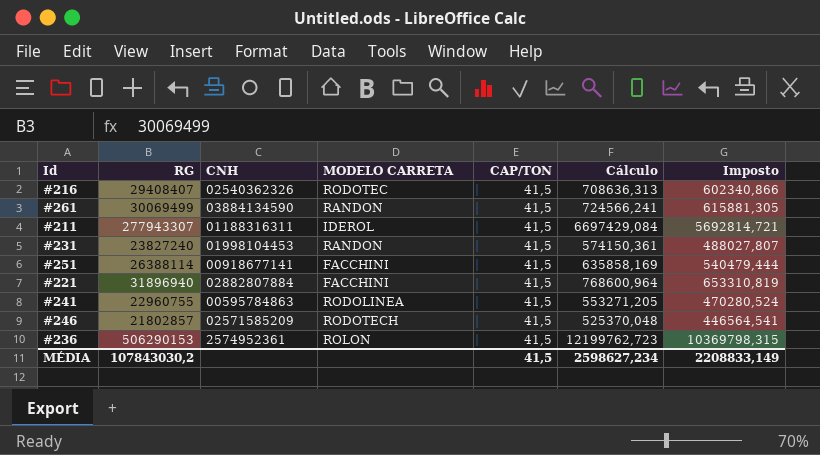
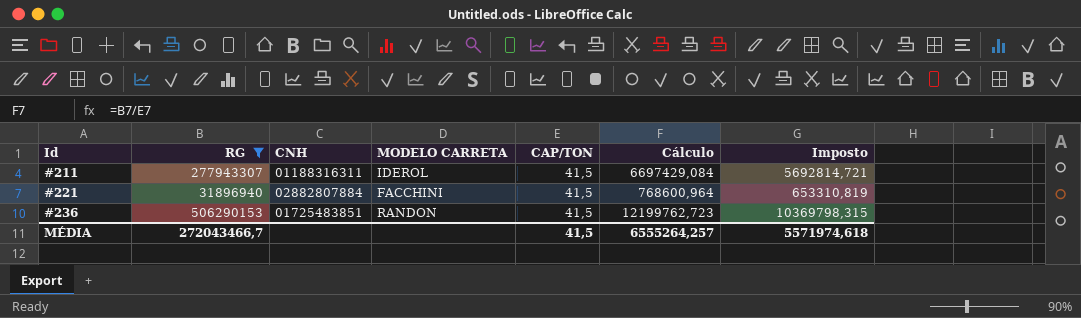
filter: none -> RG >= 31896940
#236 | CNH: 2574952361 -> 01725483851
#236 | MODELO CARRETA: ROLON -> RANDON
MÉDIA | RG: 107843030,2 -> 272043466,7
MÉDIA | Cálculo: 2598627,234 -> 6555264,257
MÉDIA | Imposto: 2208833,149 -> 5571974,618

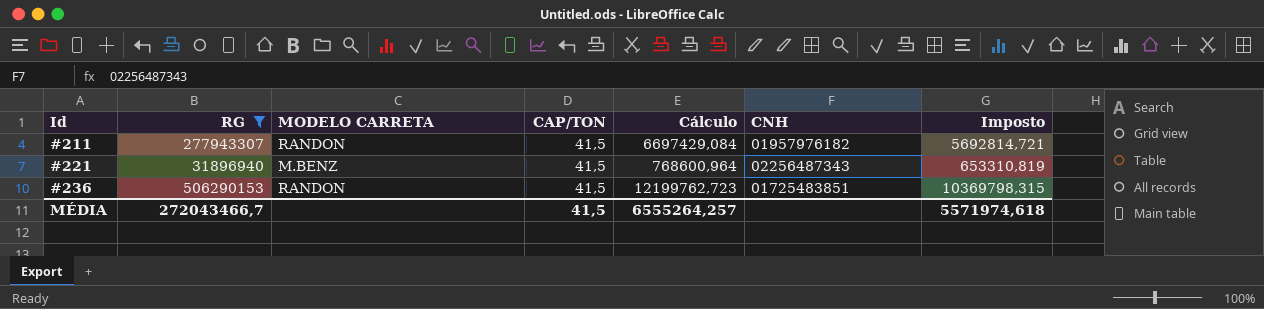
column CNH | position: 3 -> 6
#211 | MODELO CARRETA: IDEROL -> RANDON
#211 | CNH: 01188316311 -> 01957976182
#221 | MODELO CARRETA: FACCHINI -> M.BENZ
#221 | CNH: 02882807884 -> 02256487343

